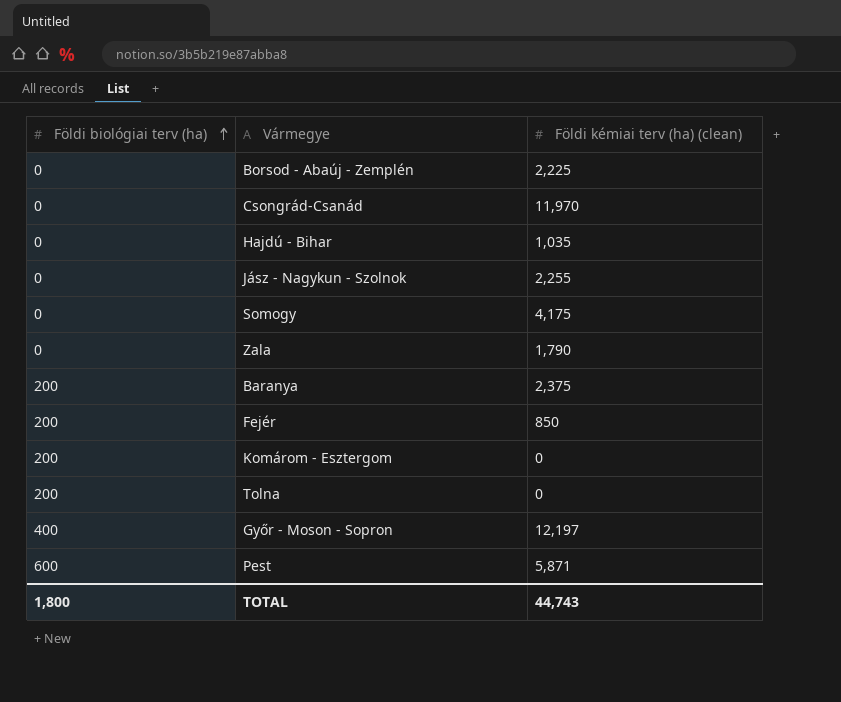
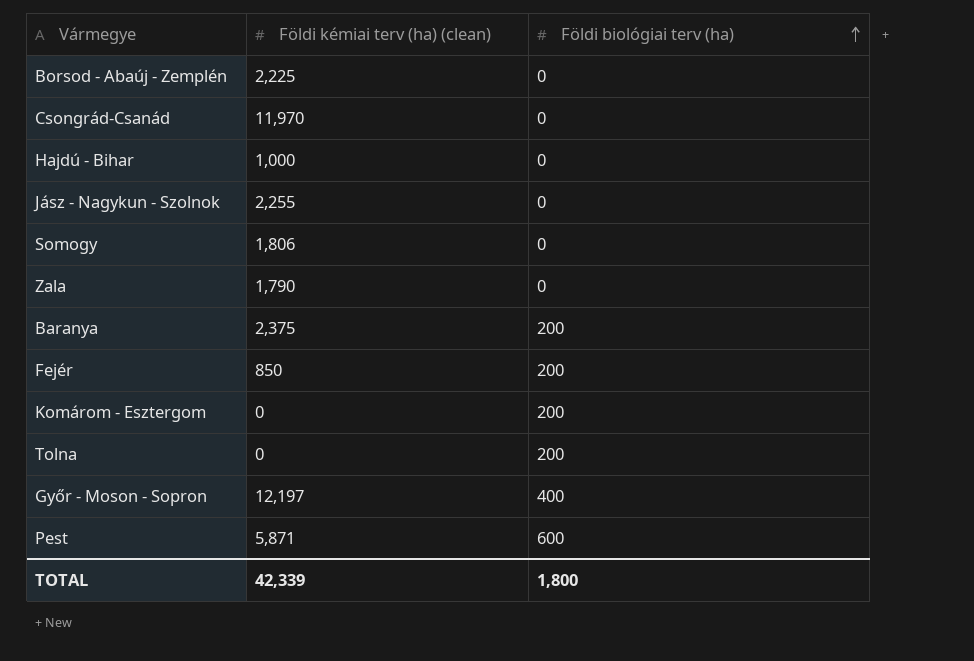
column Földi biológiai terv (ha) | position: 1 -> 3
Hajdú - Bihar | Földi kémiai terv (ha) (clean): 1,035 -> 1,000
Somogy | Földi kémiai terv (ha) (clean): 4,175 -> 1,806
TOTAL | Földi kémiai terv (ha) (clean): 44,743 -> 42,339

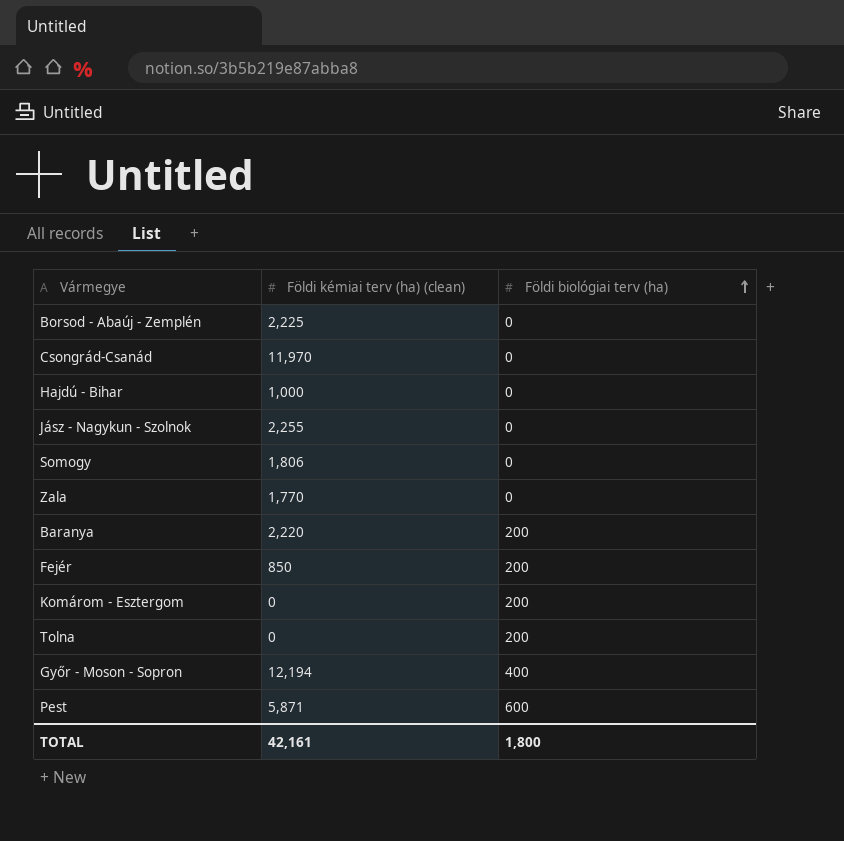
Zala | Földi kémiai terv (ha) (clean): 1,790 -> 1,770
Baranya | Földi kémiai terv (ha) (clean): 2,375 -> 2,220
Győr - Moson - Sopron | Földi kémiai terv (ha) (clean): 12,197 -> 12,194
TOTAL | Földi kémiai terv (ha) (clean): 42,339 -> 42,161

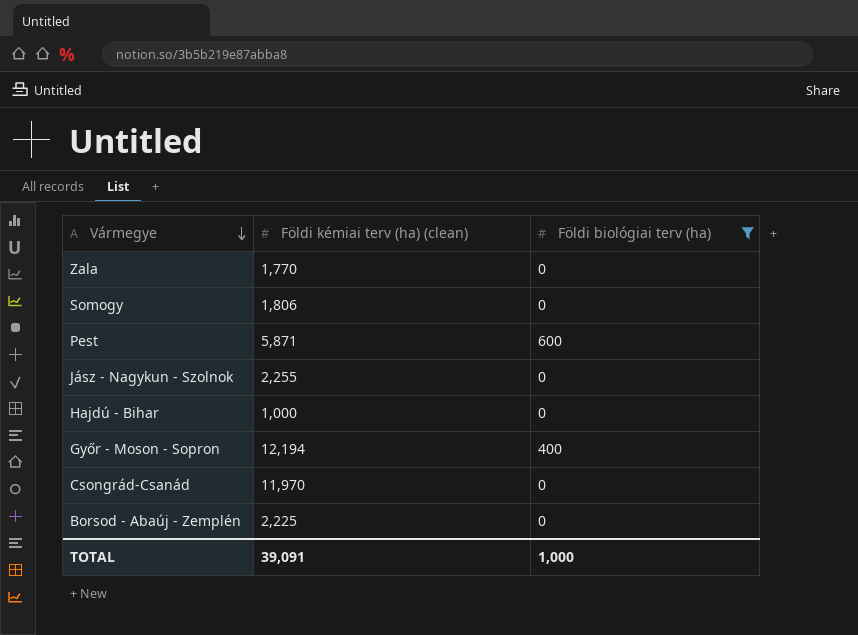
filter: none -> Földi biológiai terv (ha) != 200
row order: Földi biológiai terv (ha) ascending -> Vármegye descending
TOTAL | Földi kémiai terv (ha) (clean): 42,161 -> 39,091
TOTAL | Földi biológiai terv (ha): 1,800 -> 1,000

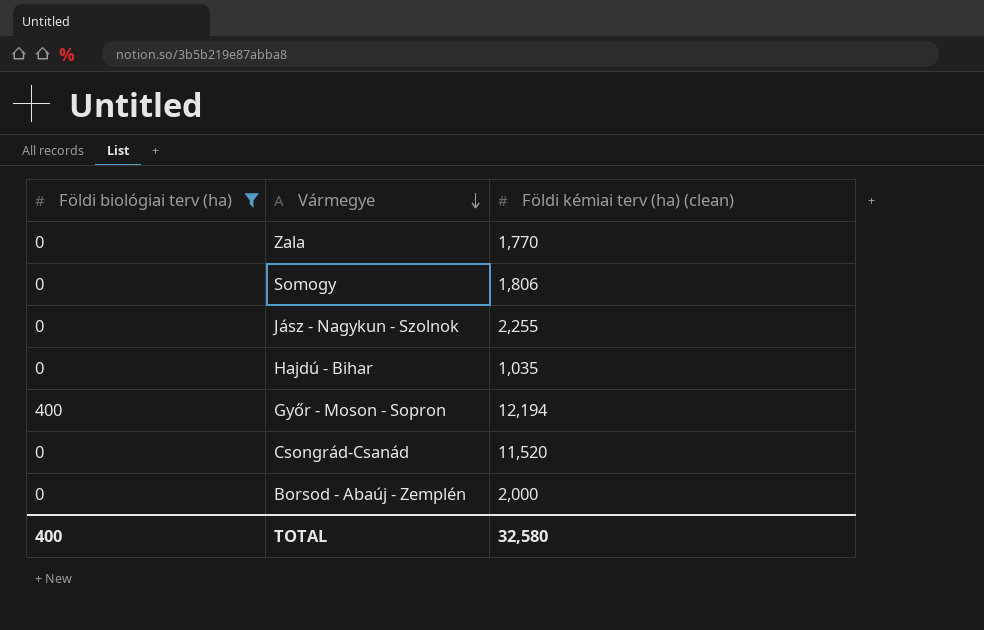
column Földi biológiai terv (ha) | position: 3 -> 1
row Pest: 5,871 | 600 -> none
Hajdú - Bihar | Földi kémiai terv (ha) (clean): 1,000 -> 1,035
Csongrád-Csanád | Földi kémiai terv (ha) (clean): 11,970 -> 11,520
Borsod - Abaúj - Zemplén | Földi kémiai terv (ha) (clean): 2,225 -> 2,000
TOTAL | Földi biológiai terv (ha): 1,000 -> 400
TOTAL | Földi kémiai terv (ha) (clean): 39,091 -> 32,580

